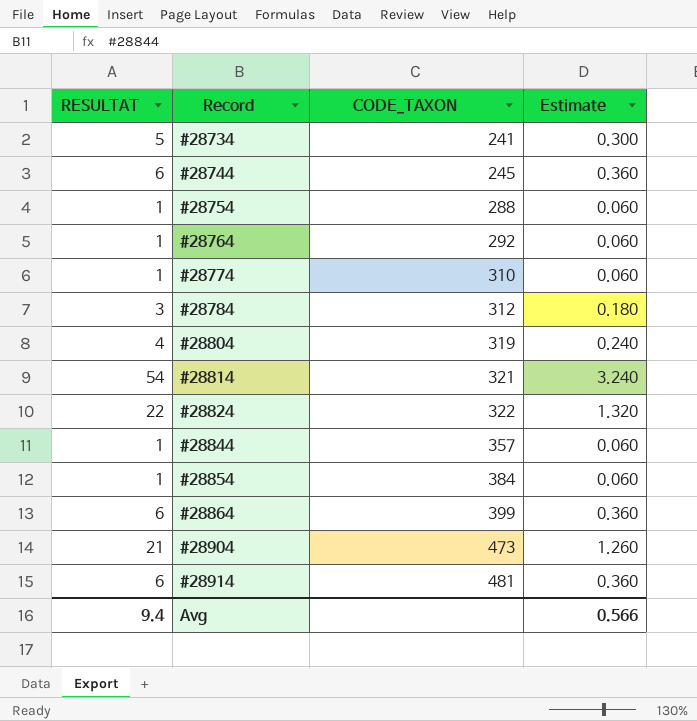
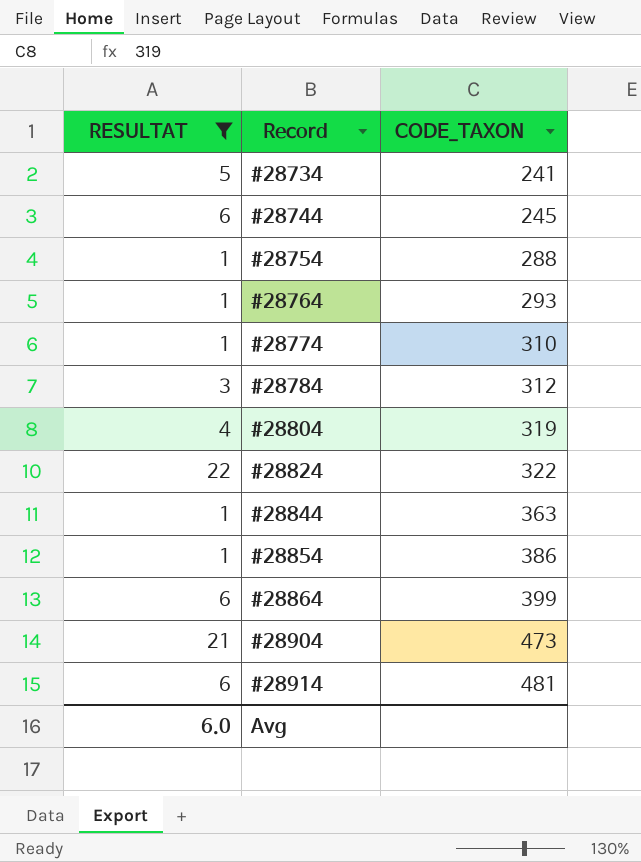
filter: none -> RESULTAT != 54
column Estimate | formula: [RESULTAT] * 0.06 -> none
#28764 | CODE_TAXON: 292 -> 293
#28844 | CODE_TAXON: 357 -> 363
#28854 | CODE_TAXON: 384 -> 386
Avg | RESULTAT: 9.4 -> 6.0

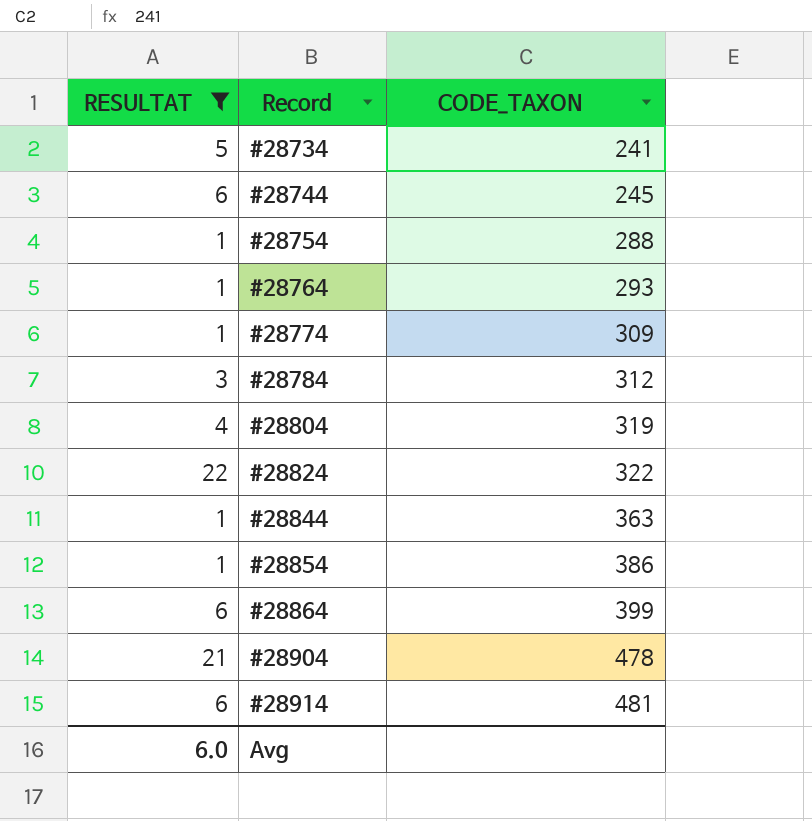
#28774 | CODE_TAXON: 310 -> 309
#28904 | CODE_TAXON: 473 -> 478

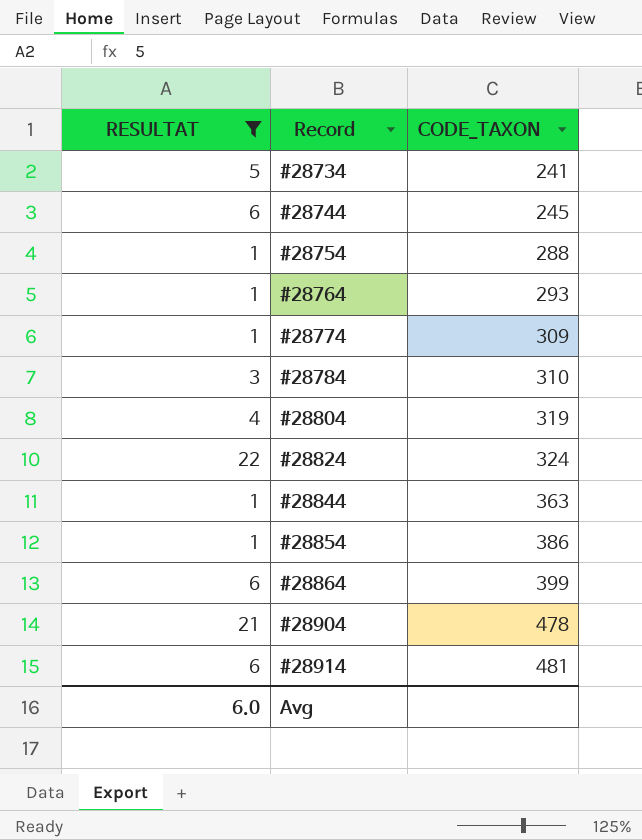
#28784 | CODE_TAXON: 312 -> 310
#28824 | CODE_TAXON: 322 -> 324

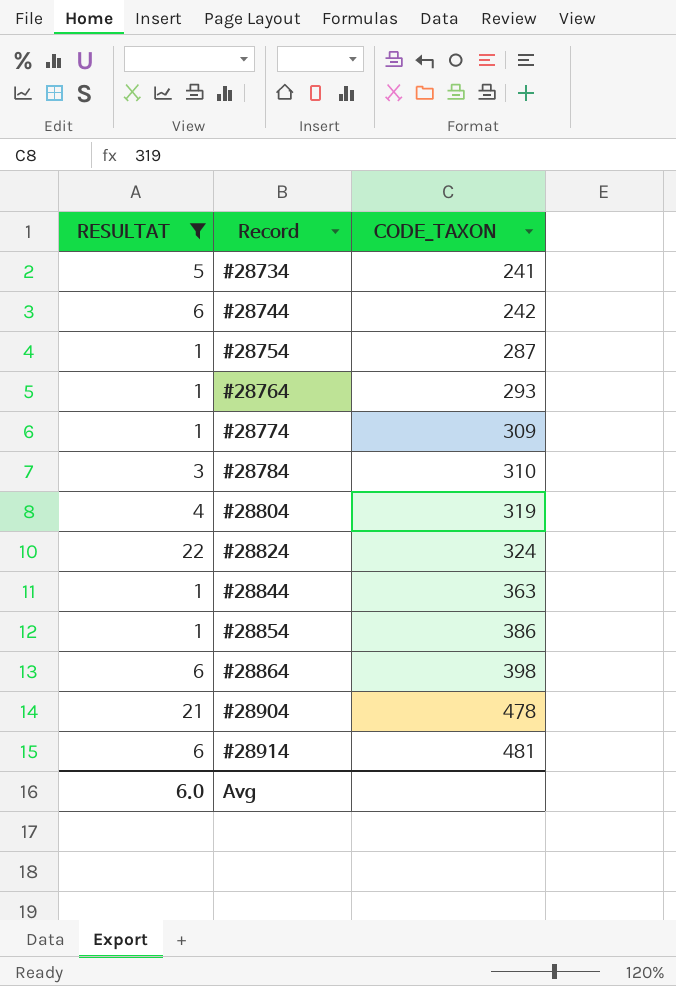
#28744 | CODE_TAXON: 245 -> 242
#28754 | CODE_TAXON: 288 -> 287
#28864 | CODE_TAXON: 399 -> 398

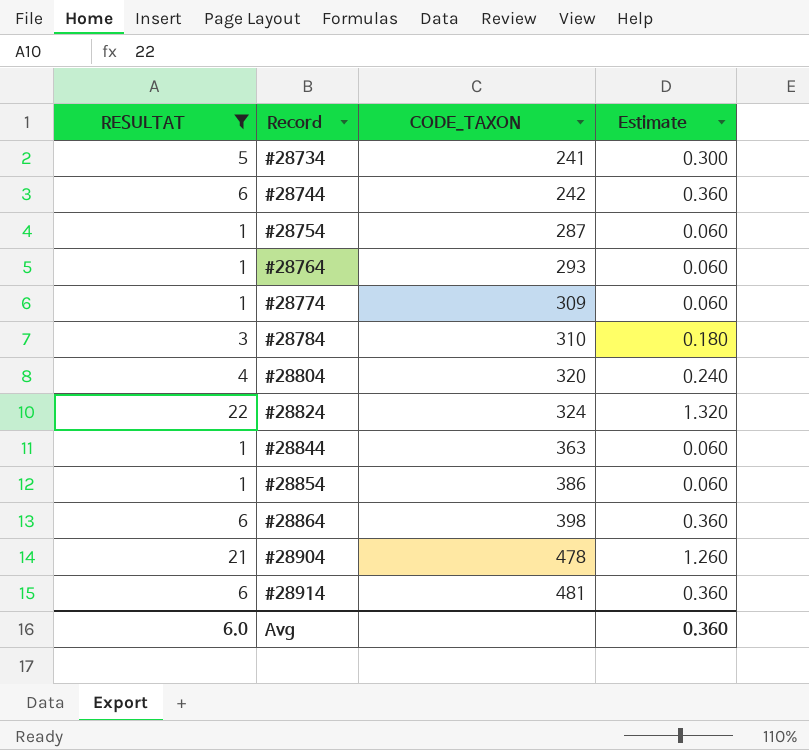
column Estimate | formula: none -> [RESULTAT] * 0.06
#28804 | CODE_TAXON: 319 -> 320

